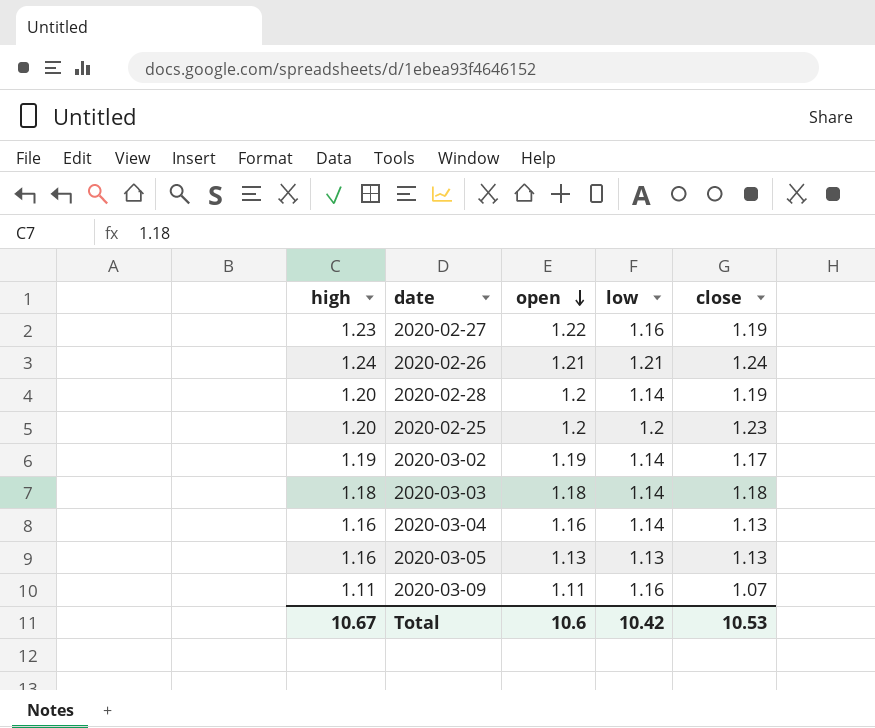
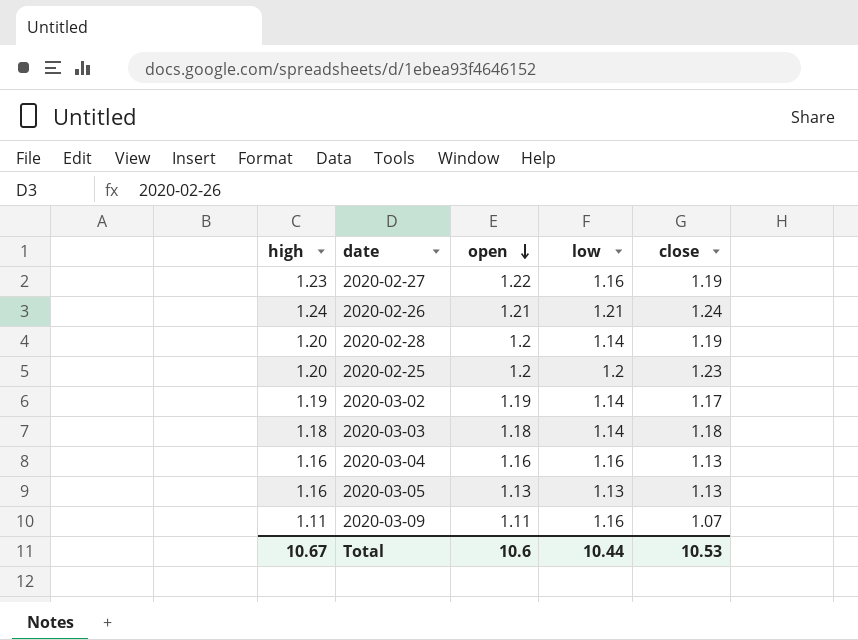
2020-03-04 | low: 1.14 -> 1.16
Total | low: 10.42 -> 10.44

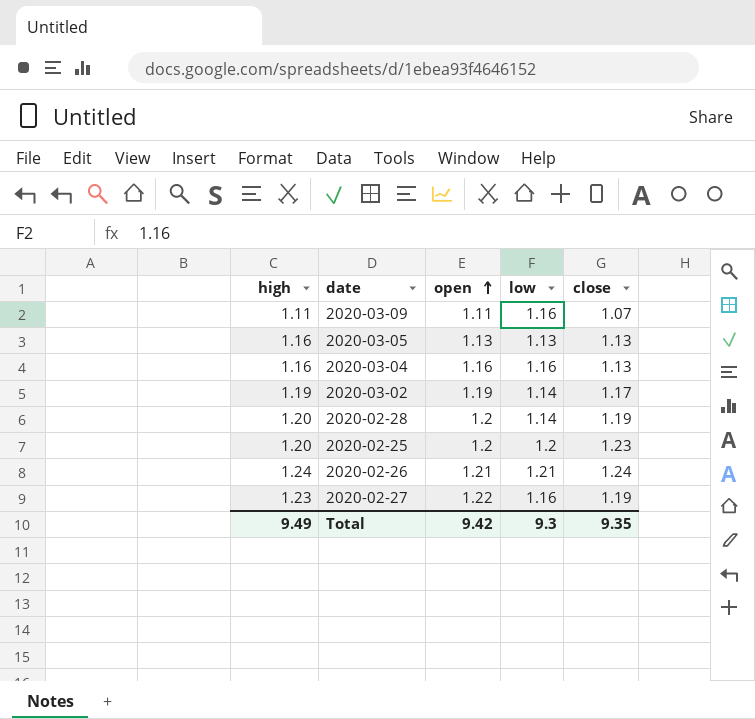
row order: open descending -> open ascending
row 2020-03-03: 1.18 | 1.18 | 1.14 | 1.18 -> none
Total | high: 10.67 -> 9.49
Total | open: 10.6 -> 9.42
Total | low: 10.44 -> 9.3
Total | close: 10.53 -> 9.35

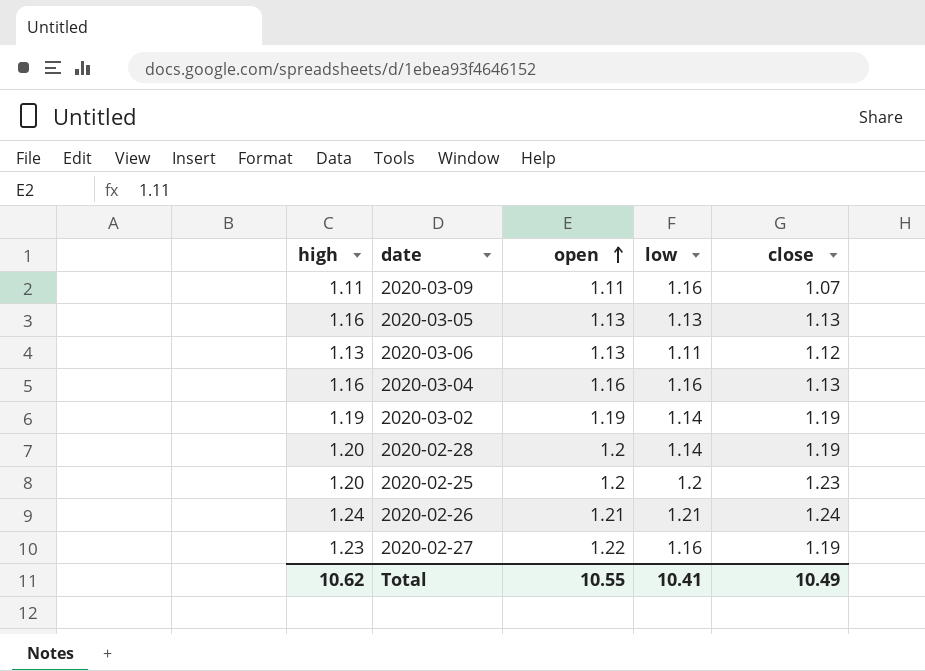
row 2020-03-06: none -> 1.13 | 1.13 | 1.11 | 1.12
2020-03-02 | close: 1.17 -> 1.19
Total | high: 9.49 -> 10.62
Total | open: 9.42 -> 10.55
Total | low: 9.3 -> 10.41
Total | close: 9.35 -> 10.49

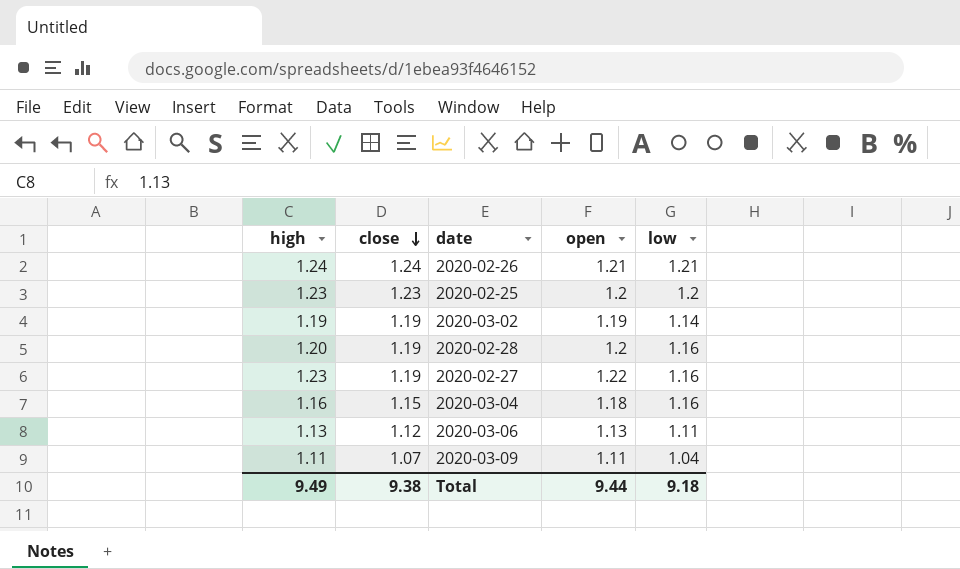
row order: open ascending -> close descending
column close | position: 5 -> 2
row 2020-03-05: 1.16 | 1.13 | 1.13 | 1.13 -> none
2020-02-25 | high: 1.20 -> 1.23
2020-02-28 | low: 1.14 -> 1.16
2020-03-04 | close: 1.13 -> 1.15
2020-03-04 | open: 1.16 -> 1.18
2020-03-09 | low: 1.16 -> 1.04
Total | high: 10.62 -> 9.49
Total | close: 10.49 -> 9.38
Total | open: 10.55 -> 9.44
Total | low: 10.41 -> 9.18

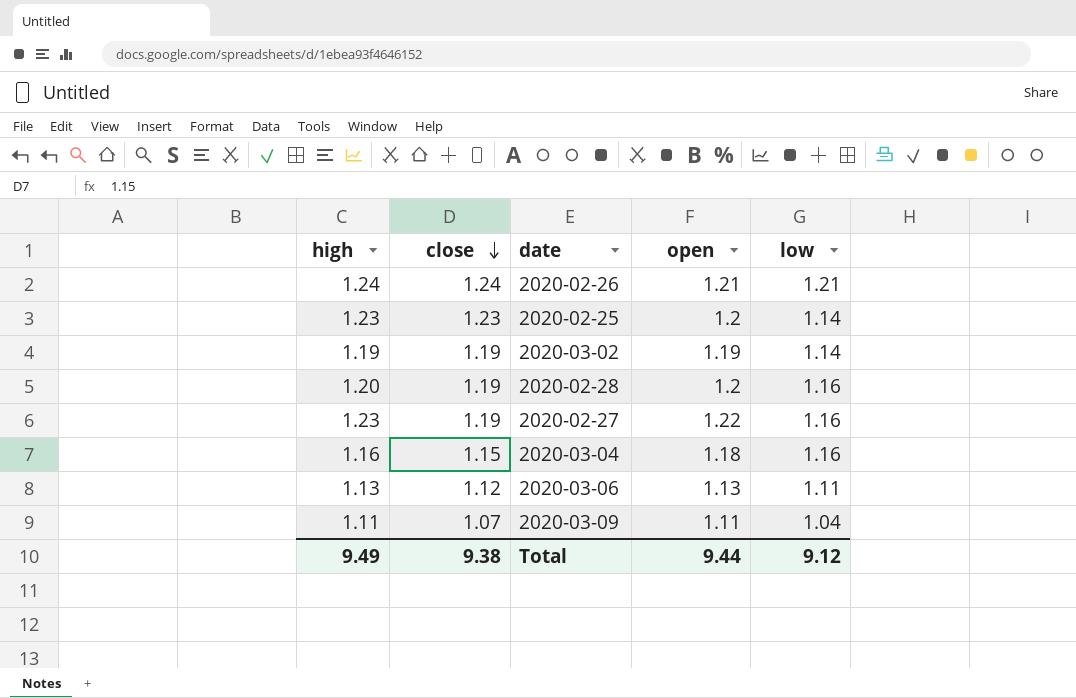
2020-02-25 | low: 1.2 -> 1.14
Total | low: 9.18 -> 9.12

